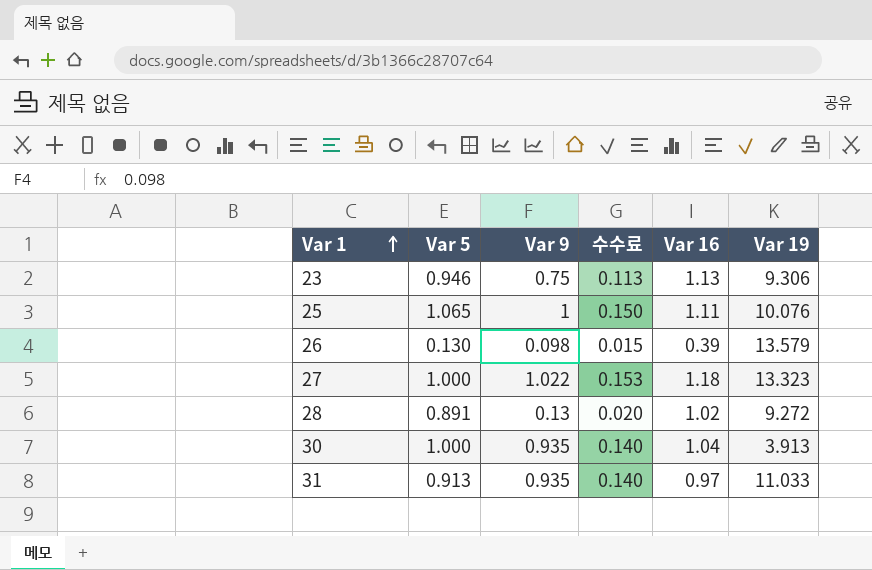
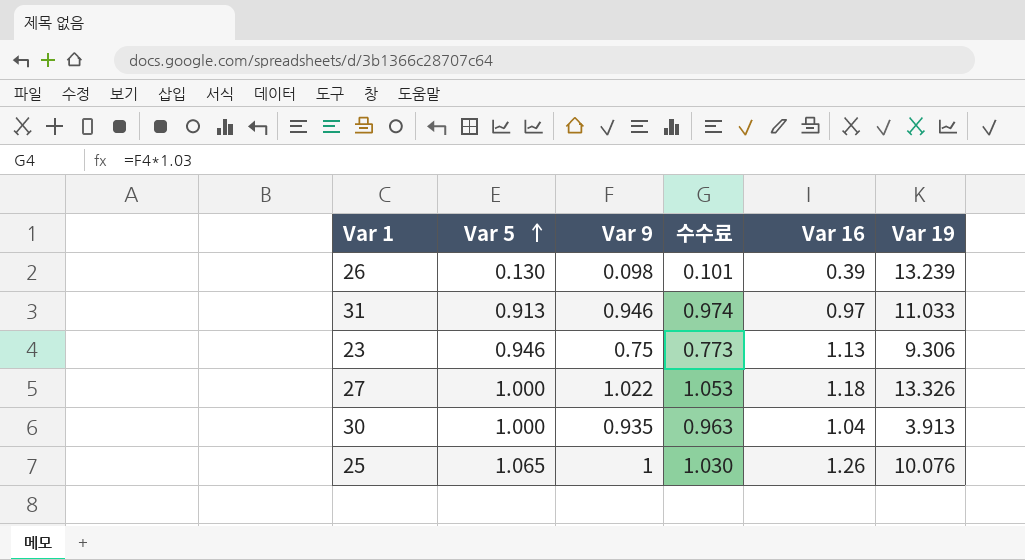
row order: Var 1 ascending -> Var 5 ascending
column 수수료 | formula: [Var 9] * 0.15 -> [Var 9] * 1.03
row 28: 0.891 | 0.13 | 0.020 | 1.02 | 9.272 -> none
26 | Var 19: 13.579 -> 13.239
31 | Var 9: 0.935 -> 0.946
27 | Var 19: 13.323 -> 13.326
25 | Var 16: 1.11 -> 1.26

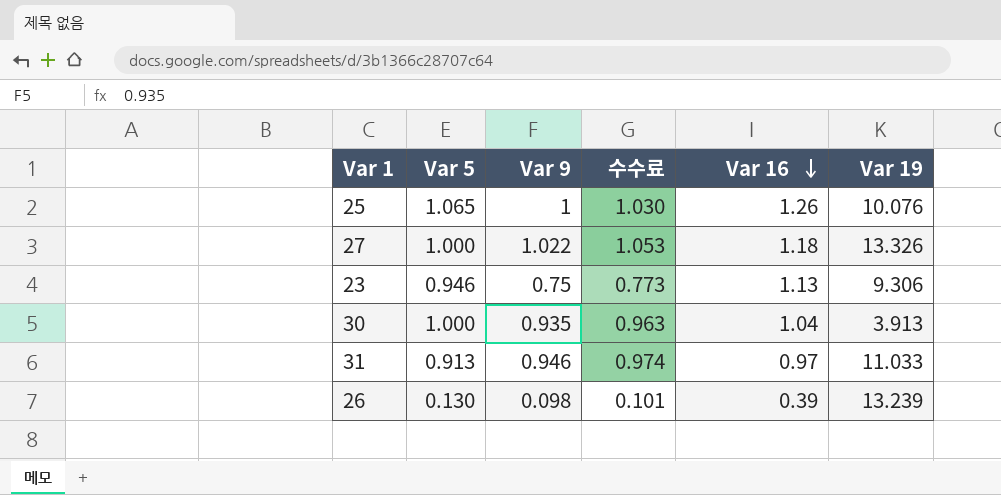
row order: Var 5 ascending -> Var 16 descending

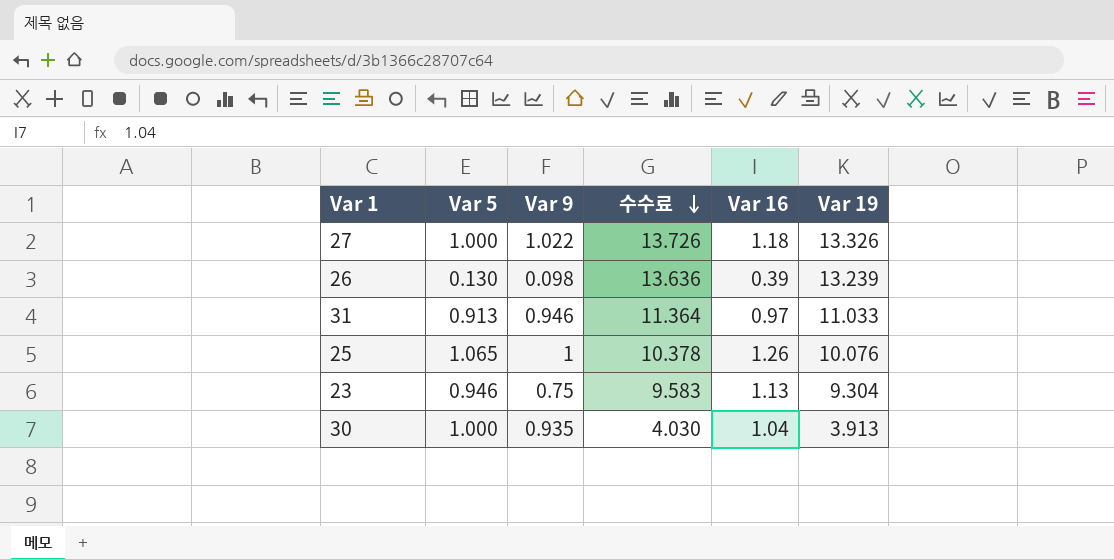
row order: Var 16 descending -> 수수료 descending
column 수수료 | formula: [Var 9] * 1.03 -> [Var 19] * 1.03
23 | Var 19: 9.306 -> 9.304

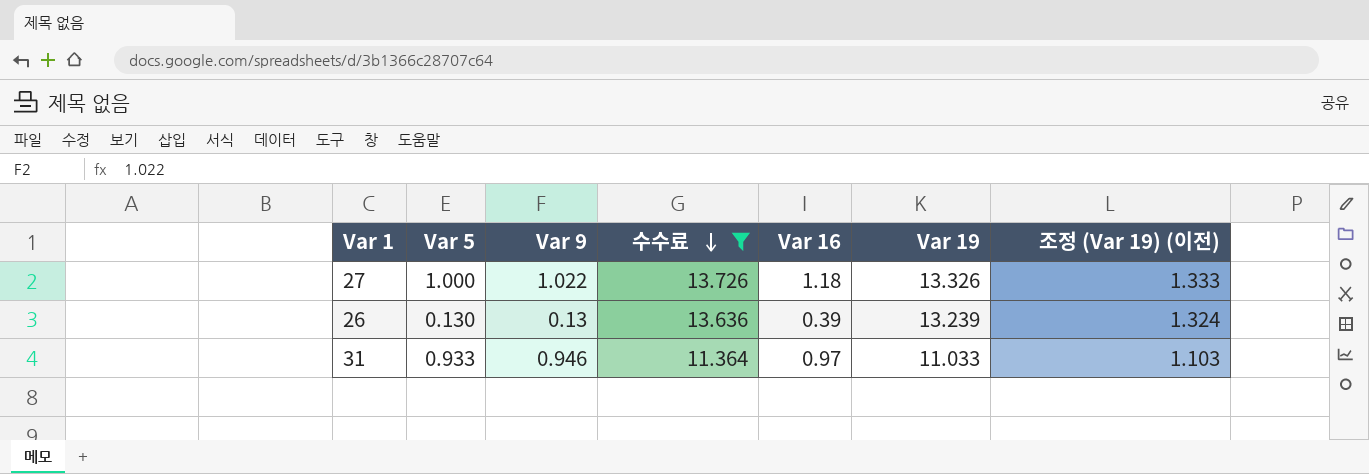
filter: none -> 수수료 >= 11.364
column 조정 (Var 19) (이전) | formula: none -> [Var 19] * 0.1
26 | Var 9: 0.098 -> 0.13
31 | Var 5: 0.913 -> 0.933

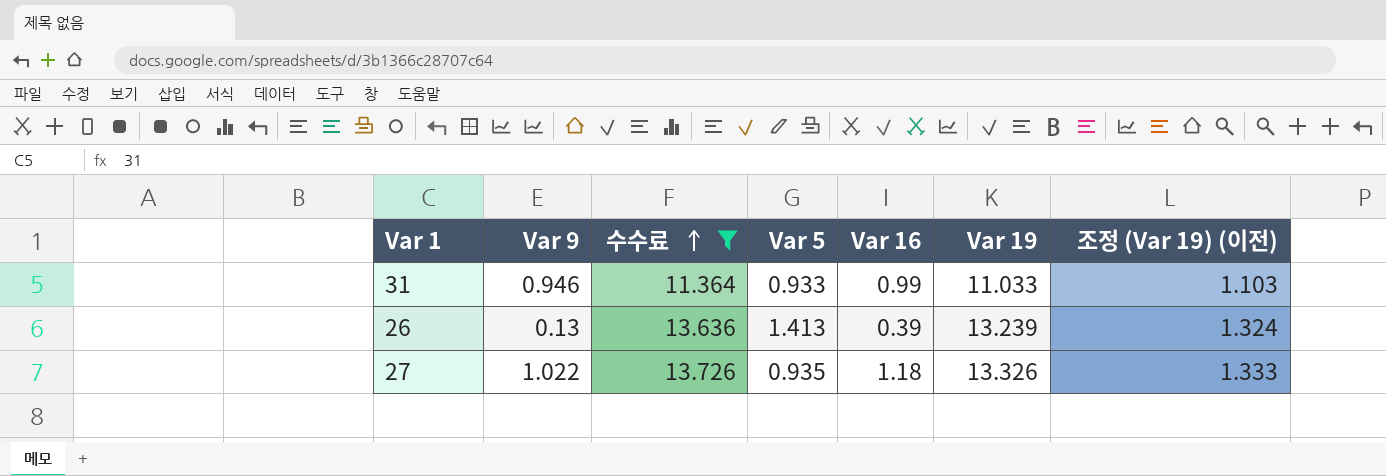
row order: 수수료 descending -> 수수료 ascending
column Var 5 | position: 2 -> 4
31 | Var 16: 0.97 -> 0.99
26 | Var 5: 0.130 -> 1.413
27 | Var 5: 1.000 -> 0.935

